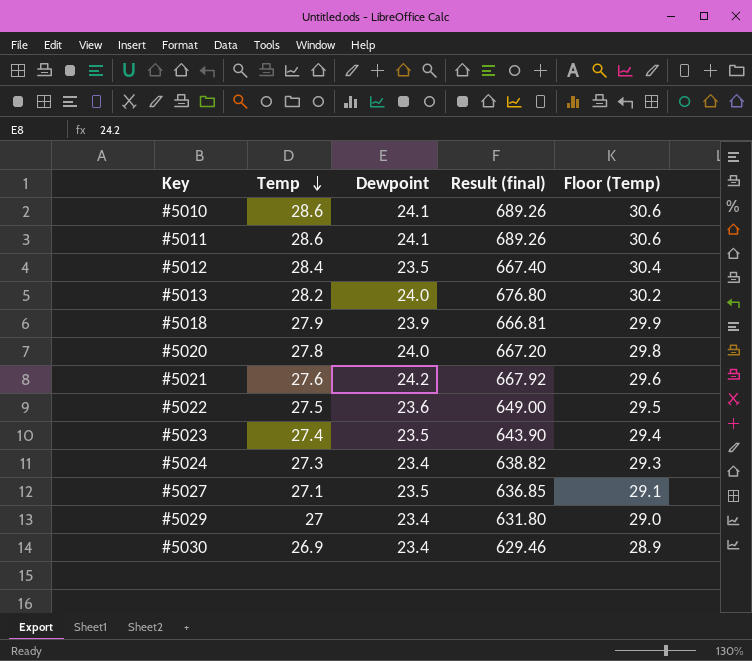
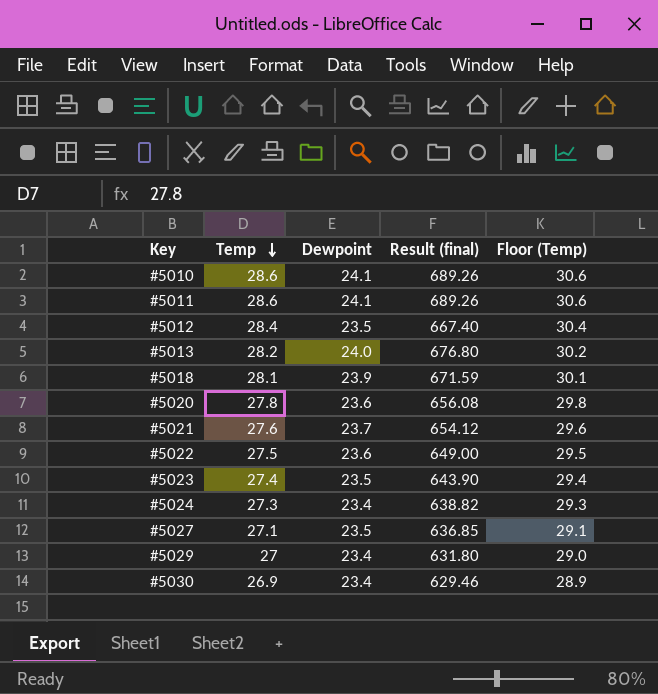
#5018 | Temp: 27.9 -> 28.1
#5018 | Result (final): 666.81 -> 671.59
#5018 | Floor (Temp): 29.9 -> 30.1
#5020 | Dewpoint: 24.0 -> 23.6
#5020 | Result (final): 667.20 -> 656.08
#5021 | Dewpoint: 24.2 -> 23.7
#5021 | Result (final): 667.92 -> 654.12

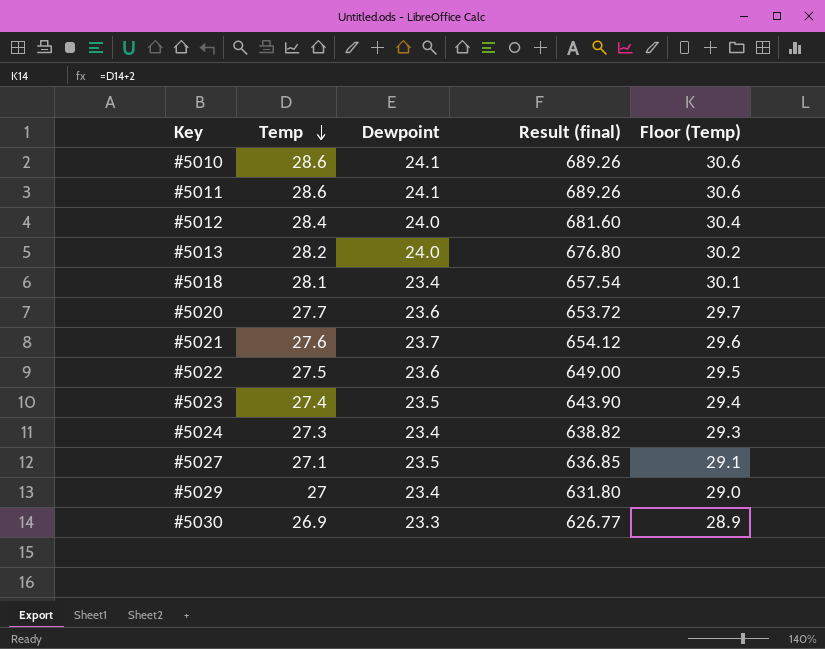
#5012 | Dewpoint: 23.5 -> 24.0
#5012 | Result (final): 667.40 -> 681.60
#5018 | Dewpoint: 23.9 -> 23.4
#5018 | Result (final): 671.59 -> 657.54
#5020 | Temp: 27.8 -> 27.7
#5020 | Result (final): 656.08 -> 653.72
#5020 | Floor (Temp): 29.8 -> 29.7
#5030 | Dewpoint: 23.4 -> 23.3
#5030 | Result (final): 629.46 -> 626.77

